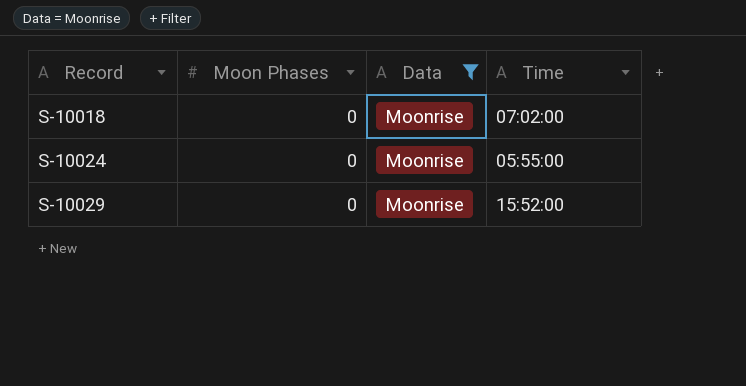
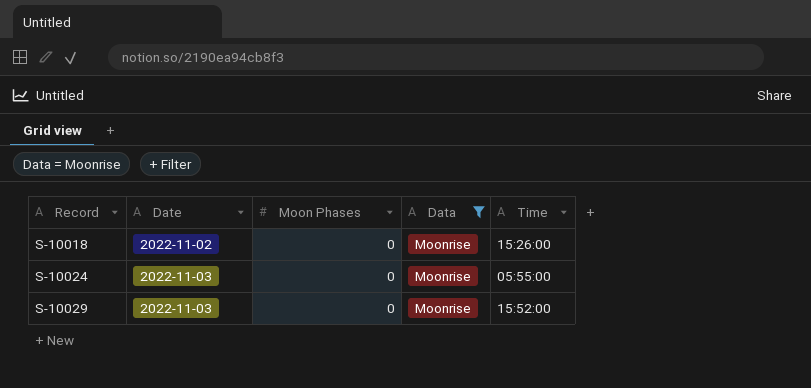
column Date | position: none -> 2
S-10018 | Time: 07:02:00 -> 15:26:00

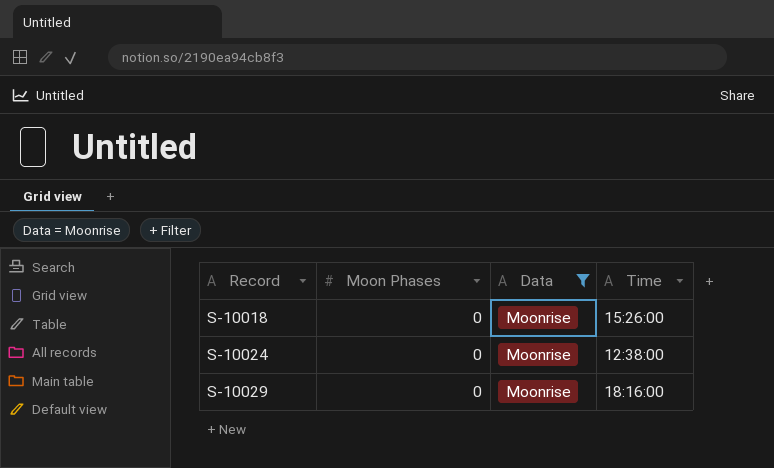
column Date | position: 2 -> none
S-10024 | Time: 05:55:00 -> 12:38:00
S-10029 | Time: 15:52:00 -> 18:16:00

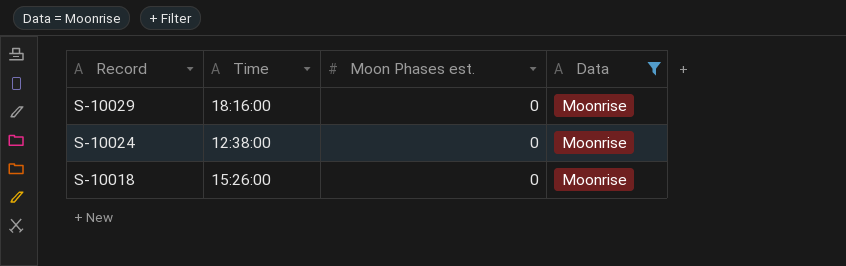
row order: Record ascending -> Record descending
column Time | position: 4 -> 2
column name: Moon Phases -> Moon Phases est.

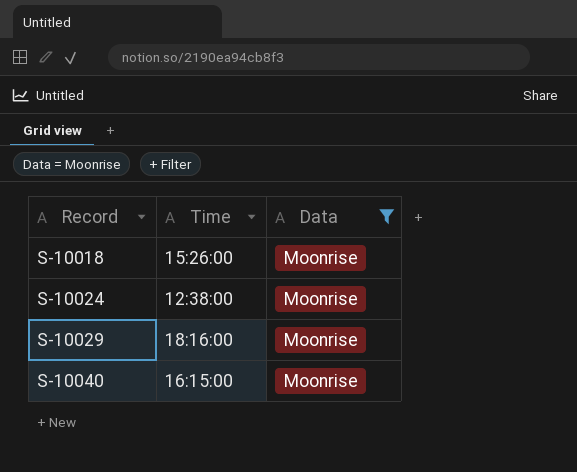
row order: Record descending -> Record ascending
column Moon Phases est. | position: 3 -> none
row S-10040: none -> 16:15:00 | Moonrise

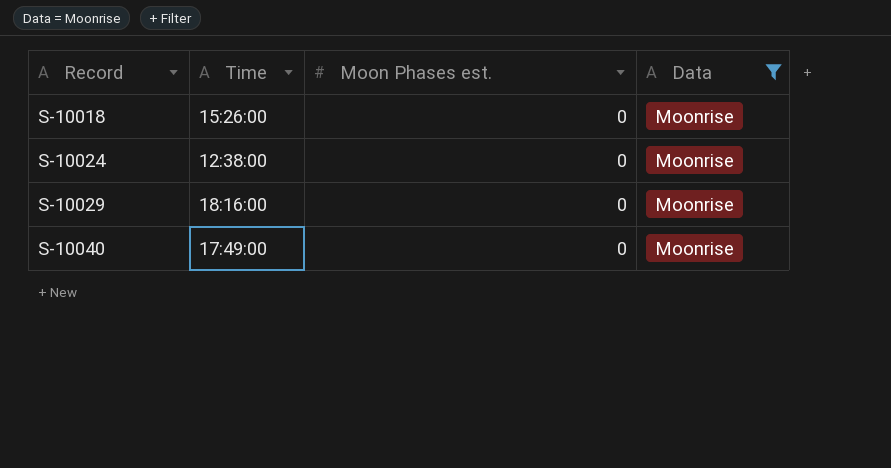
column Moon Phases est. | position: none -> 3
S-10040 | Time: 16:15:00 -> 17:49:00

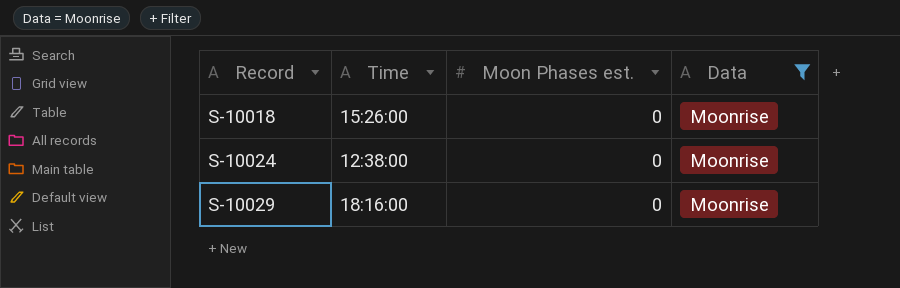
row S-10040: 17:49:00 | 0 | Moonrise -> none

